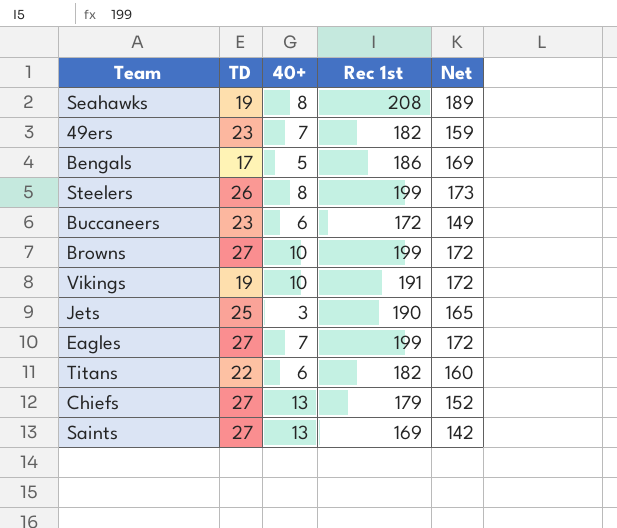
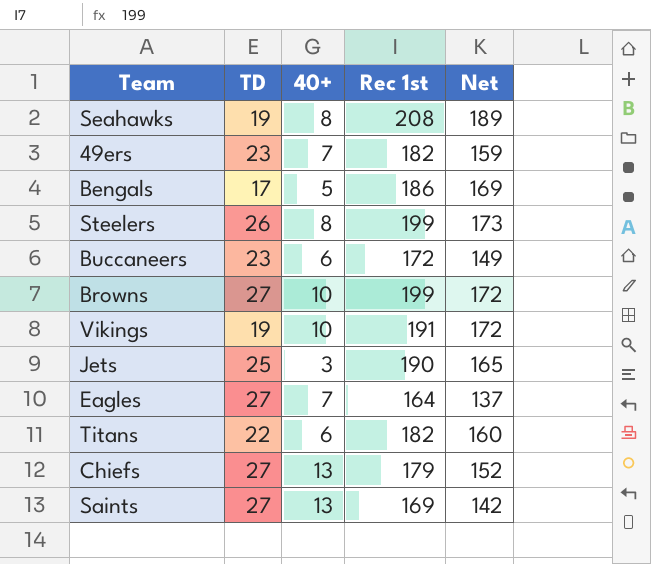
Eagles | Rec 1st: 199 -> 164
Eagles | Net: 172 -> 137

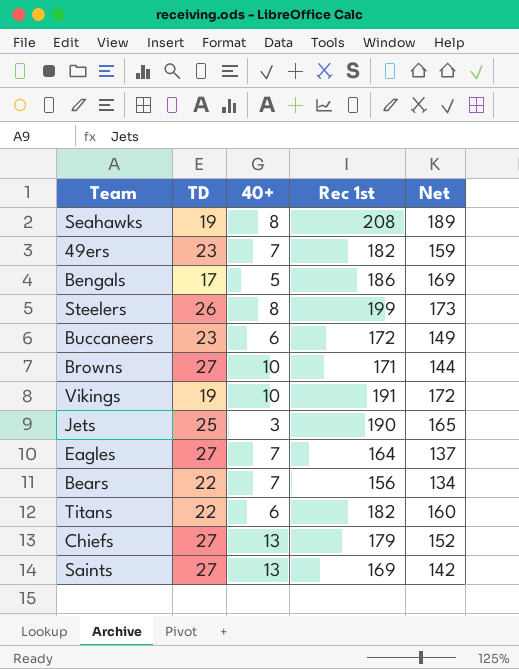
Browns | Rec 1st: 199 -> 171
Browns | Net: 172 -> 144
row Bears: none -> 22 | 7 | 156 | 134

